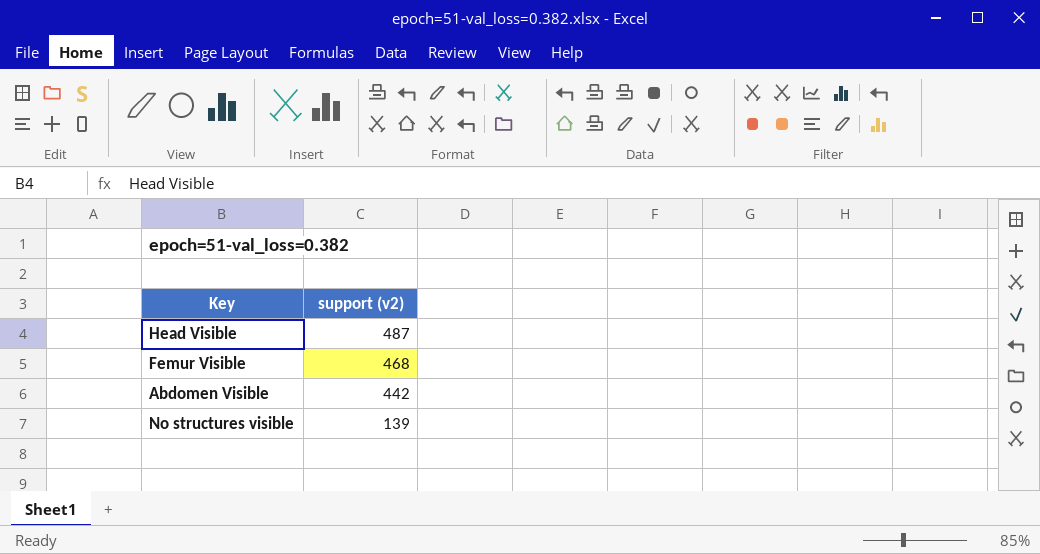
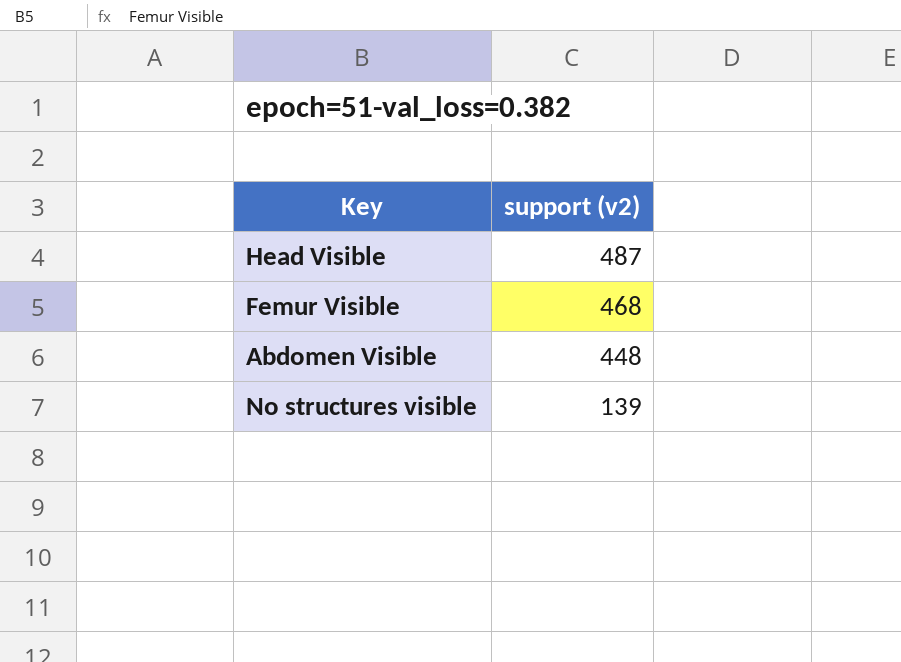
Abdomen Visible | support (v2): 442 -> 448

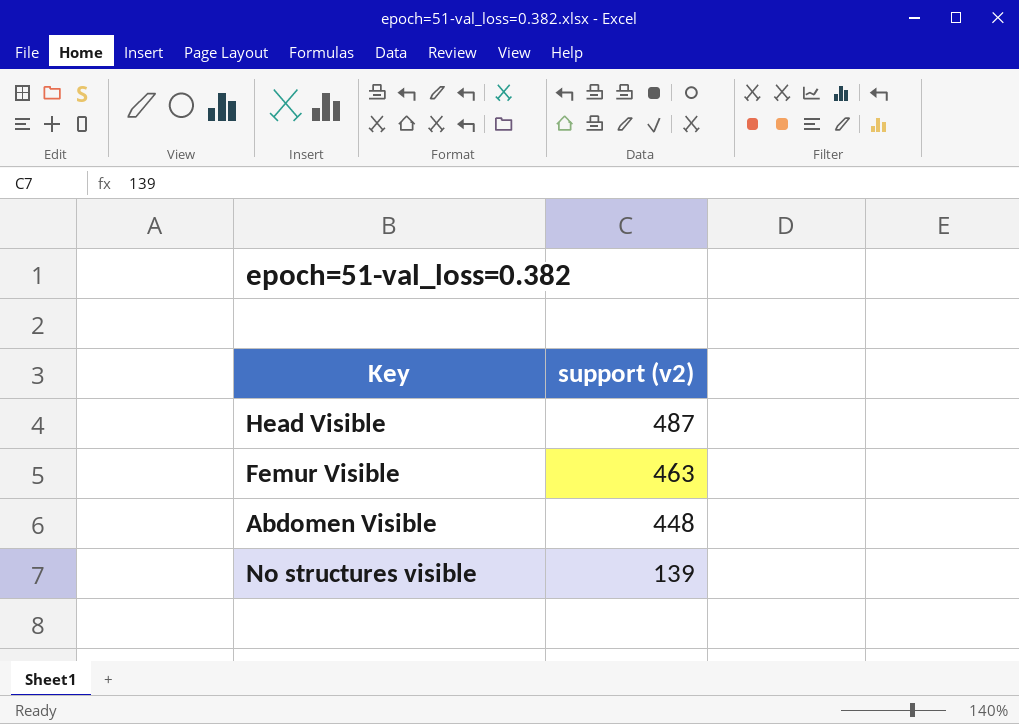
Femur Visible | support (v2): 468 -> 463

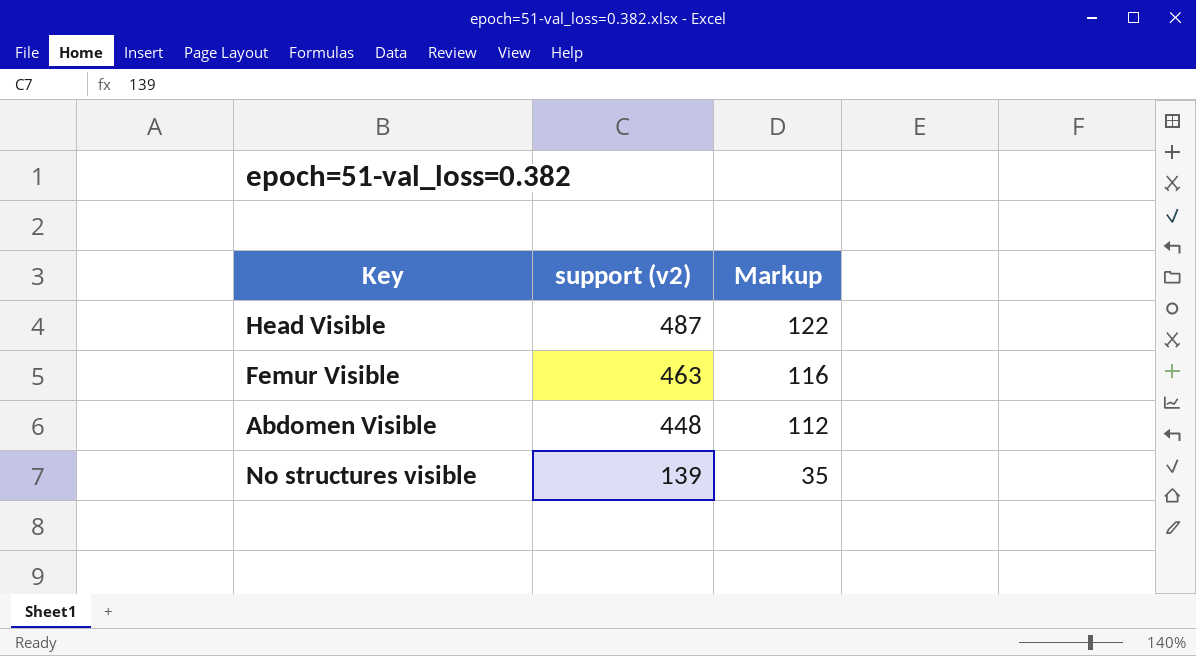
column Markup | formula: none -> [support (v2)] * 0.25

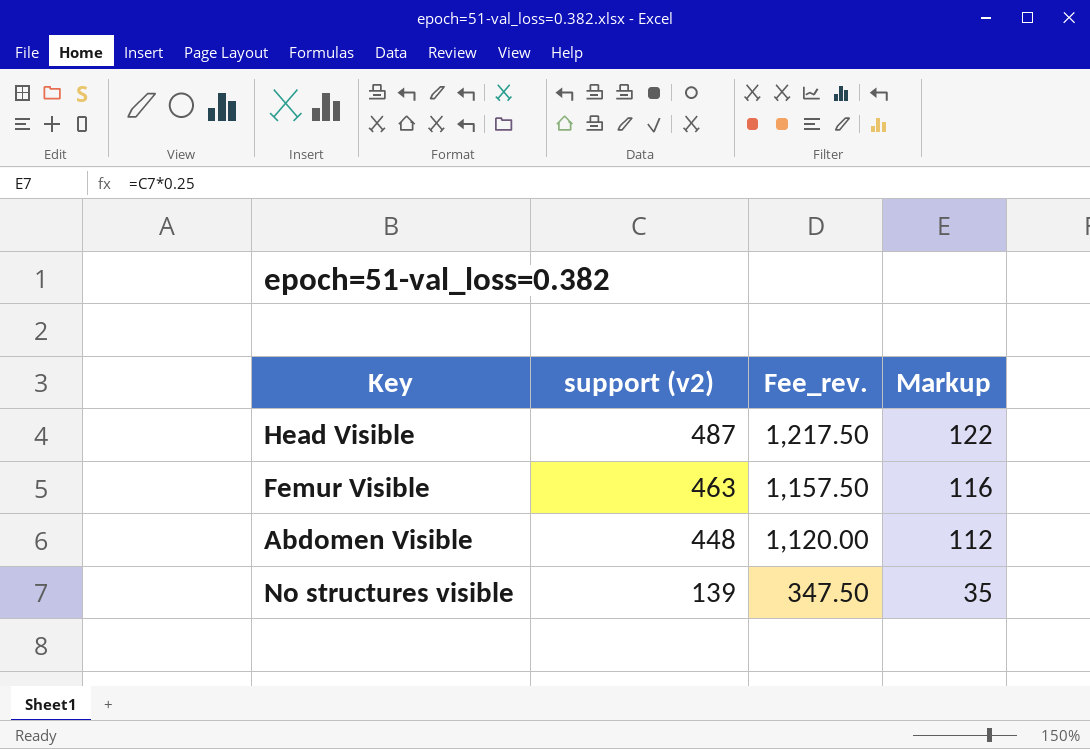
column Fee_rev. | formula: none -> [support (v2)] * 2.5

